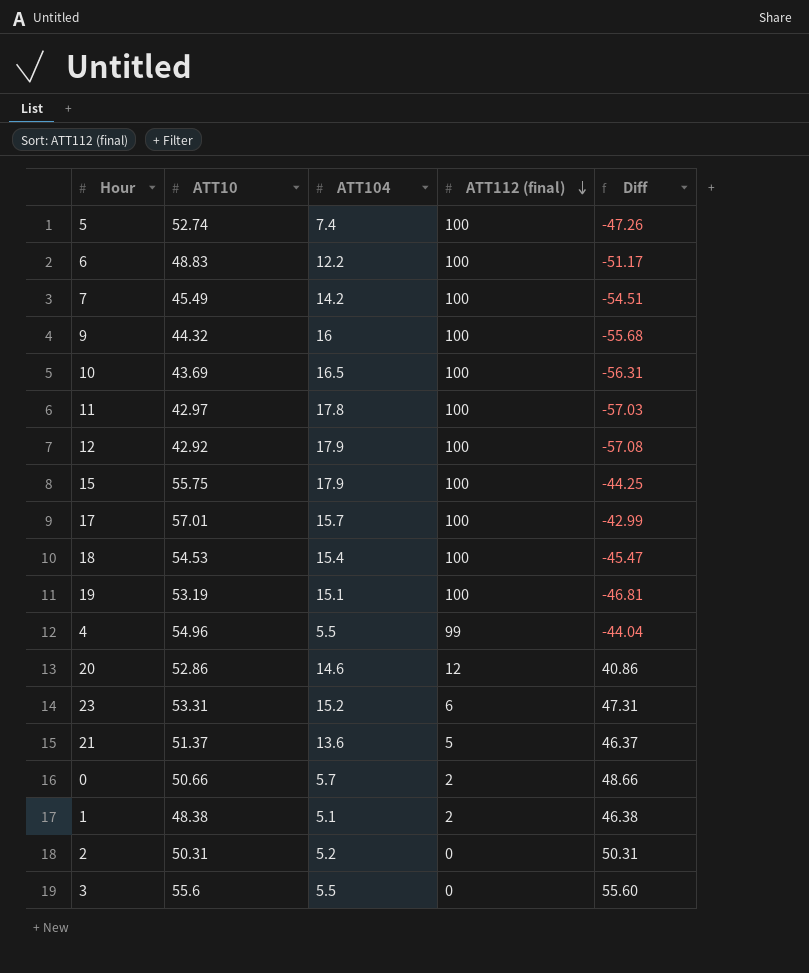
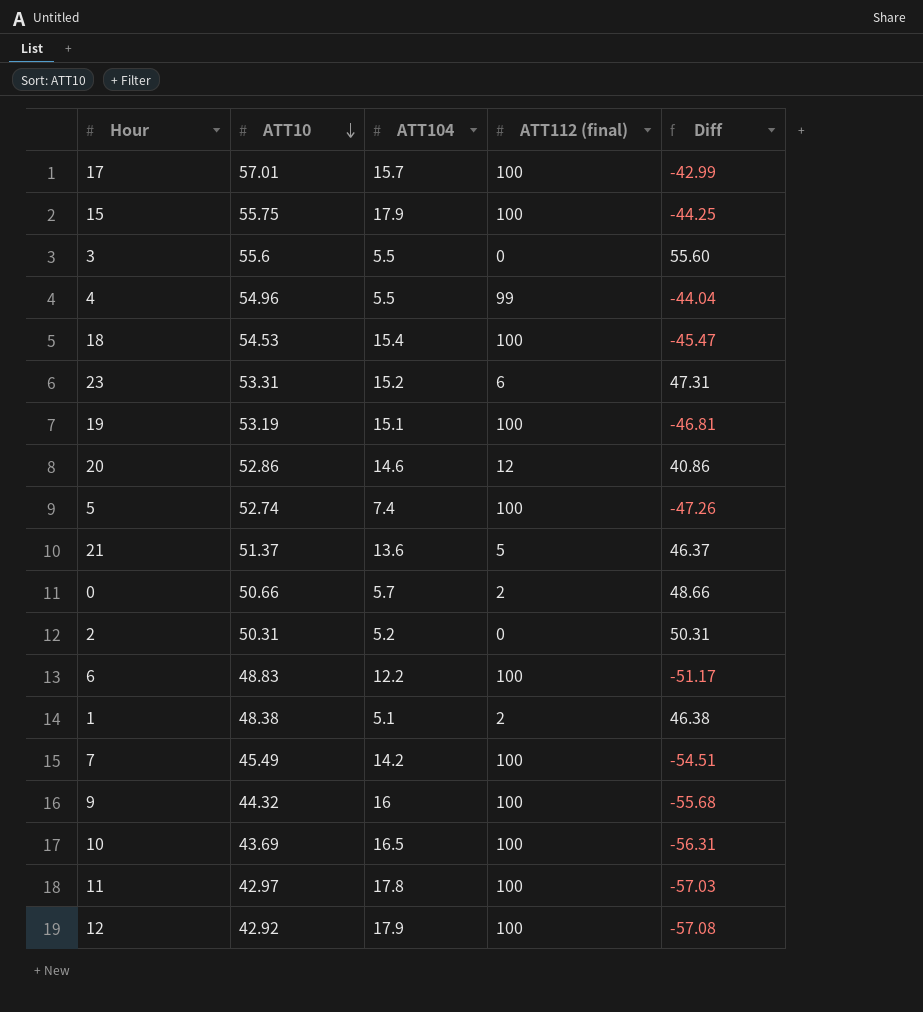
row order: ATT112 (final) descending -> ATT10 descending

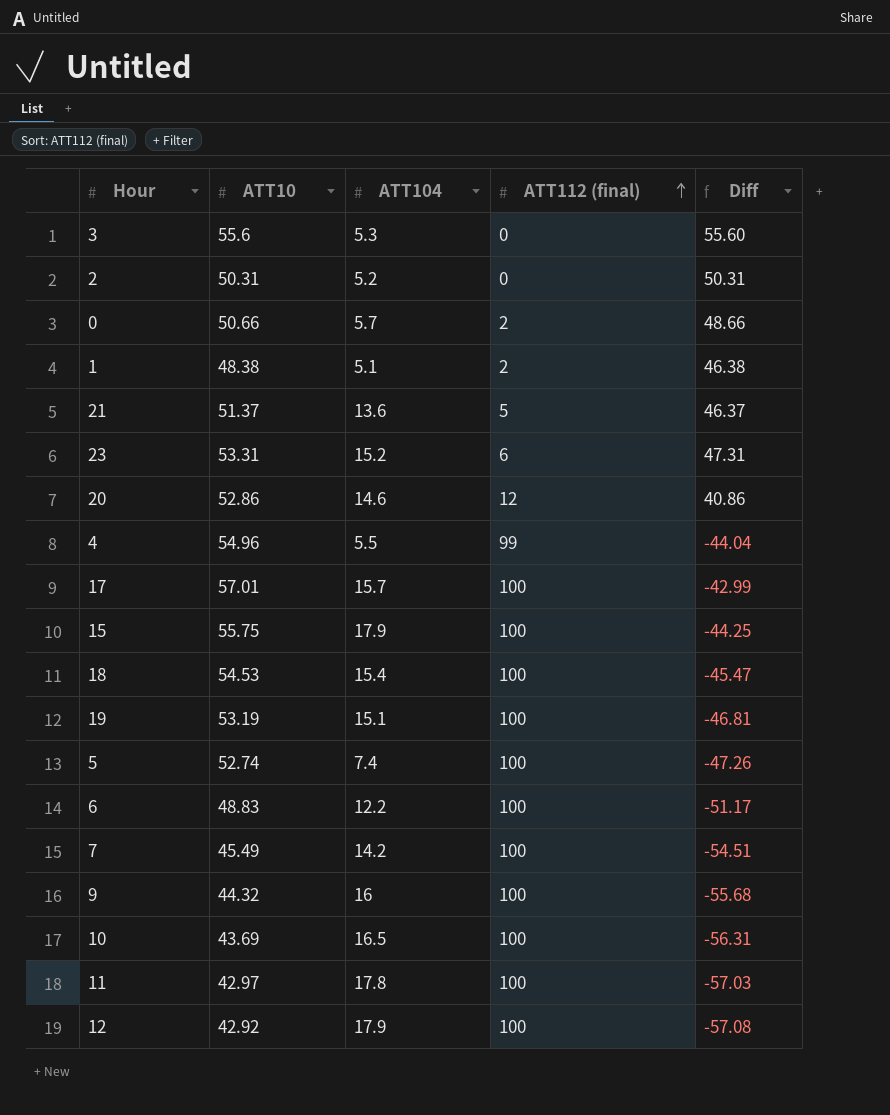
row order: ATT10 descending -> ATT112 (final) ascending
3 | ATT104: 5.5 -> 5.3

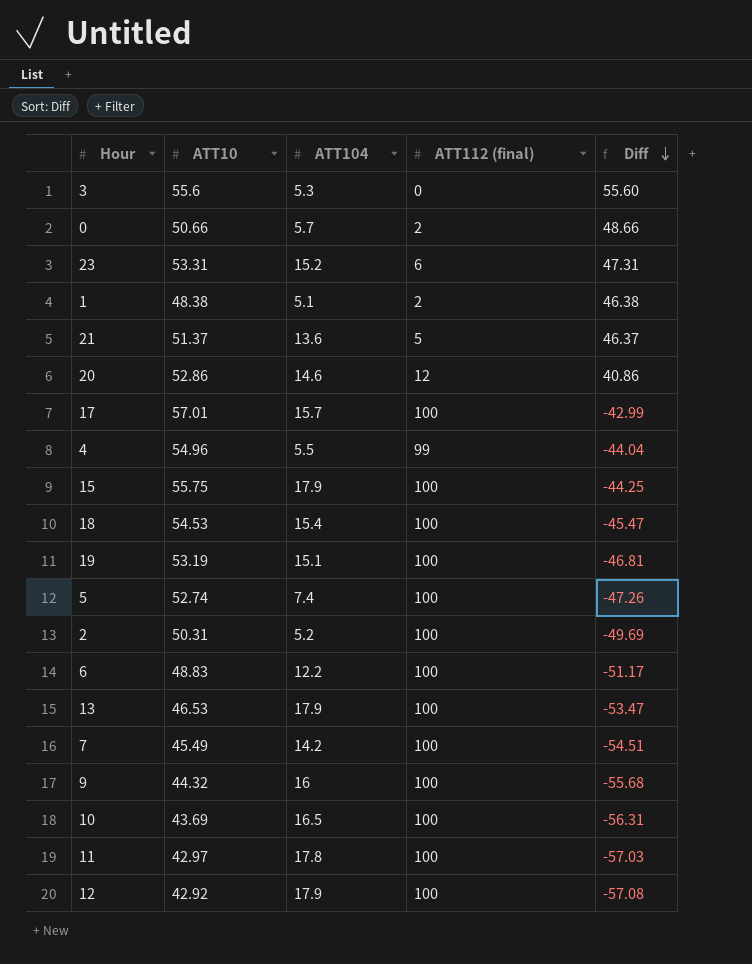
row order: ATT112 (final) ascending -> Diff descending
2 | ATT112 (final): 0 -> 100
2 | Diff: 50.31 -> -49.69
row 13: none -> 46.53 | 17.9 | 100 | -53.47

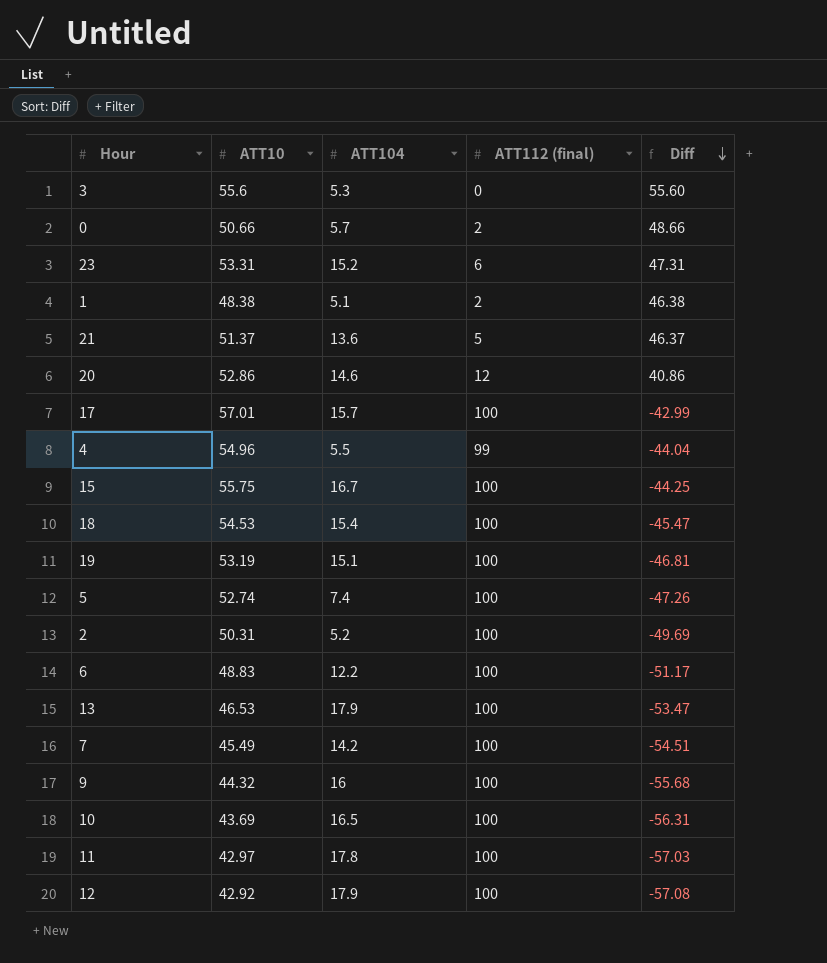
15 | ATT104: 17.9 -> 16.7

